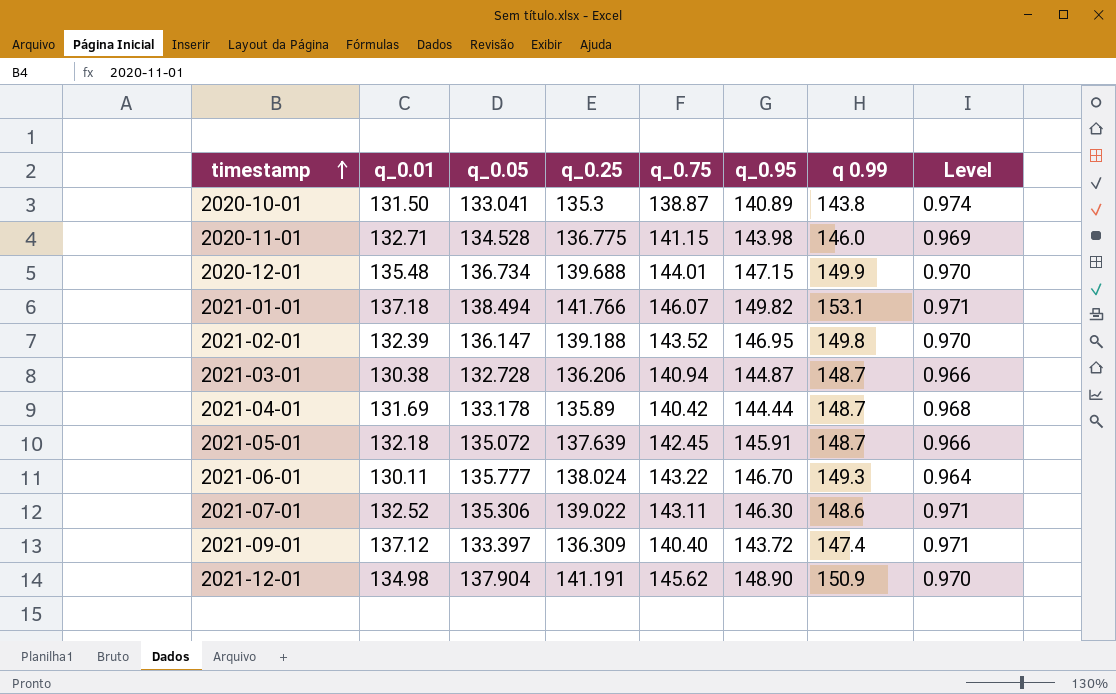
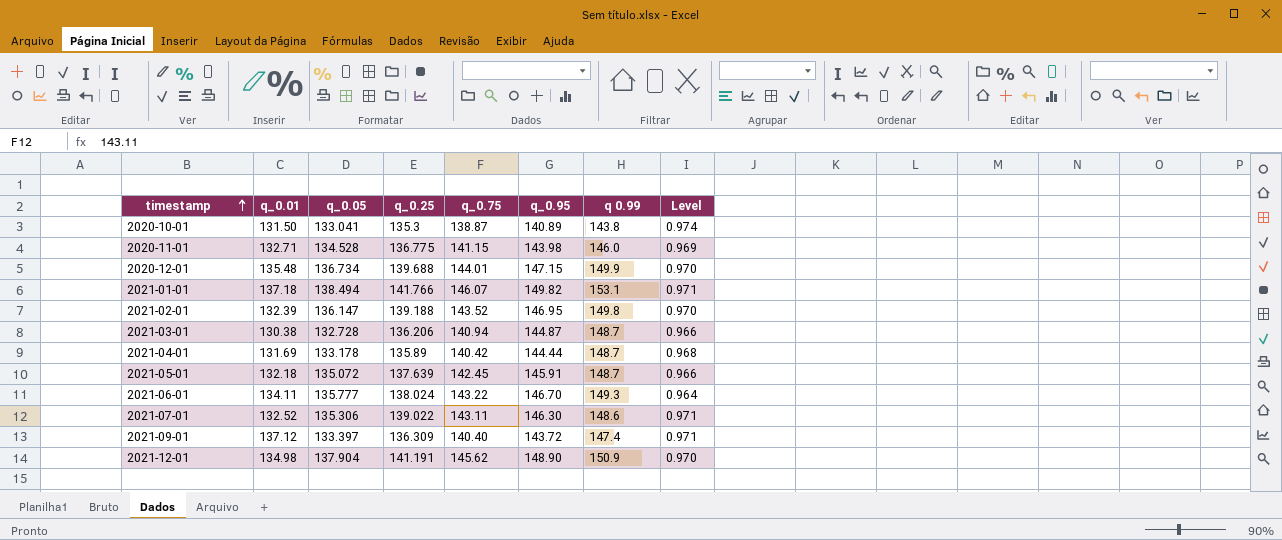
2021-06-01 | q_0.01: 130.11 -> 134.11

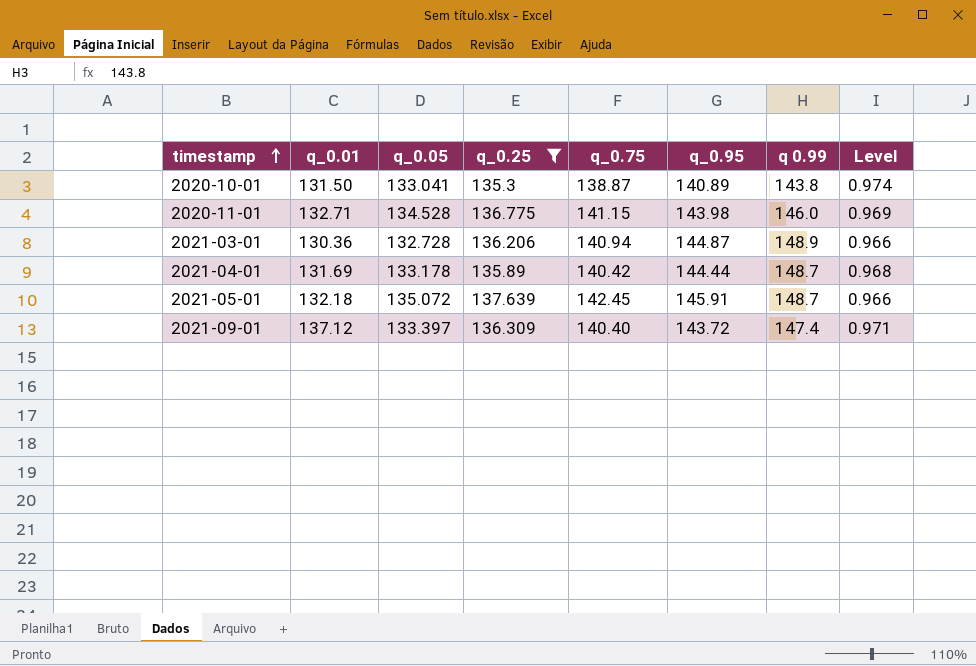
filter: none -> q_0.25 <= 137.639
2021-03-01 | q_0.01: 130.38 -> 130.36
2021-03-01 | q 0.99: 148.7 -> 148.9

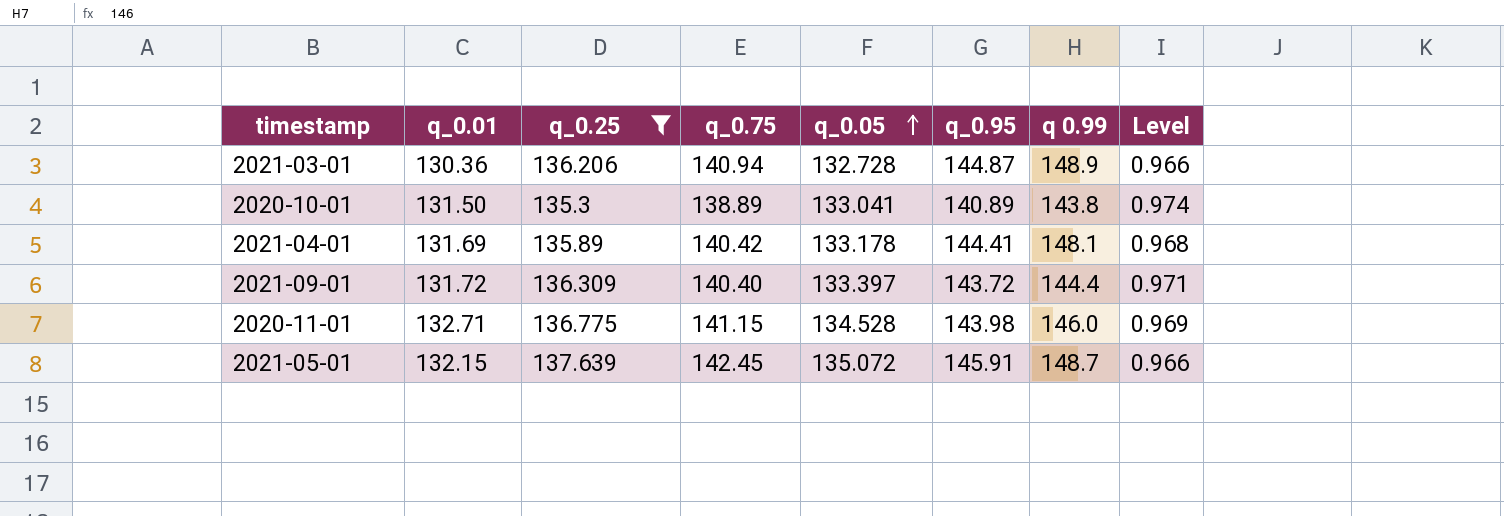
row order: timestamp ascending -> q_0.05 ascending
column q_0.05 | position: 3 -> 5
2020-10-01 | q_0.75: 138.87 -> 138.89
2021-04-01 | q_0.95: 144.44 -> 144.41
2021-04-01 | q 0.99: 148.7 -> 148.1
2021-09-01 | q_0.01: 137.12 -> 131.72
2021-09-01 | q 0.99: 147.4 -> 144.4
2021-05-01 | q_0.01: 132.18 -> 132.15

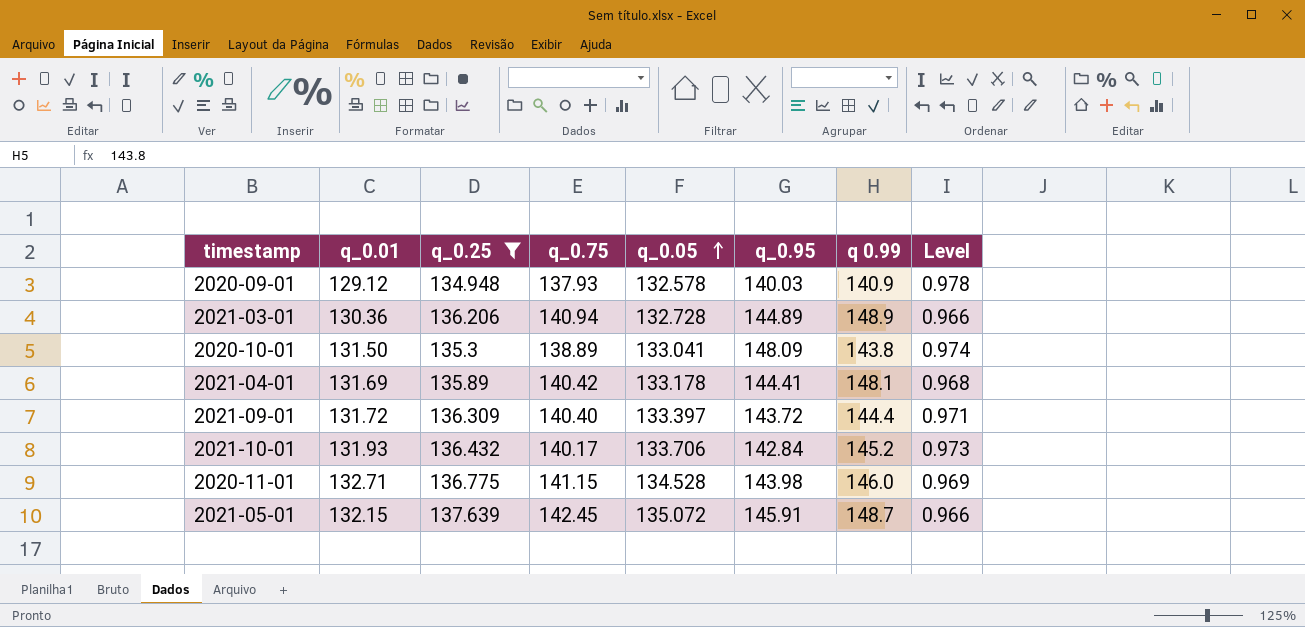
row 2020-09-01: none -> 129.12 | 134.948 | 137.93 | 132.578 | 140.03 | 140.9 | 0.978
2021-03-01 | q_0.95: 144.87 -> 144.89
2020-10-01 | q_0.95: 140.89 -> 148.09
row 2021-10-01: none -> 131.93 | 136.432 | 140.17 | 133.706 | 142.84 | 145.2 | 0.973

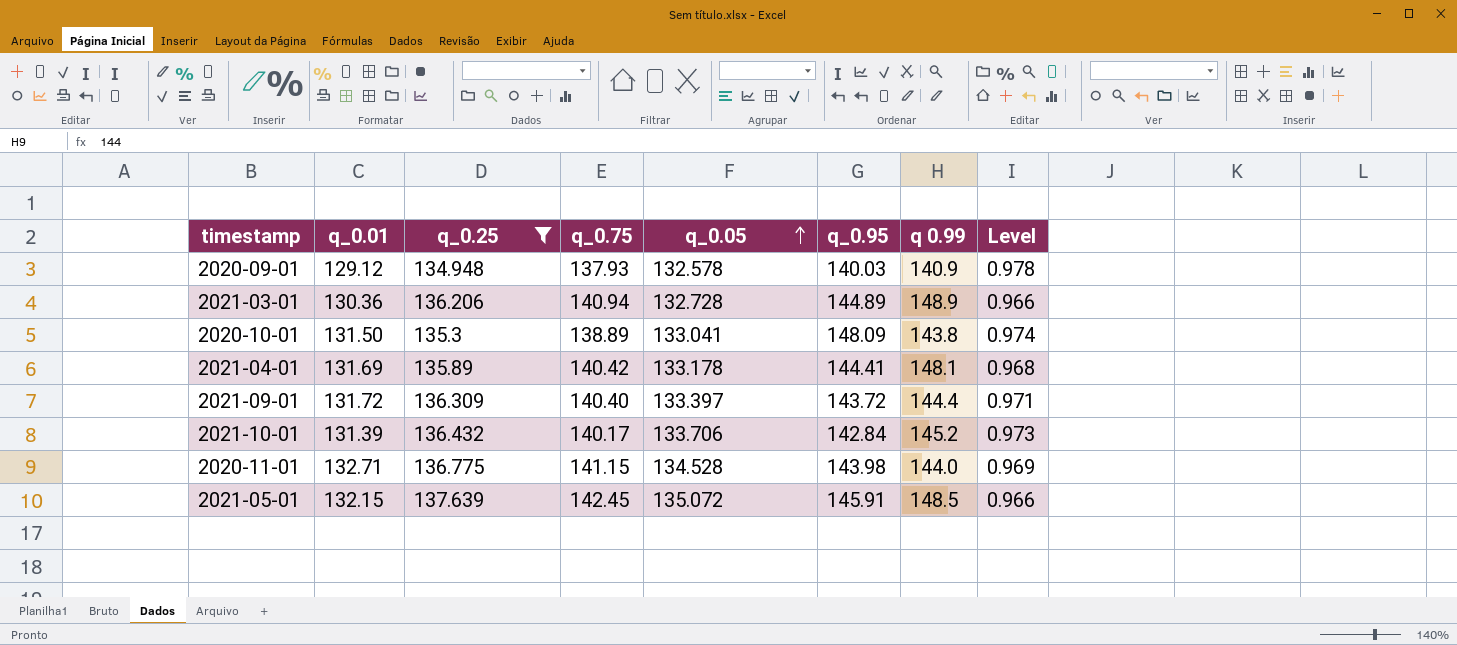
2021-10-01 | q_0.01: 131.93 -> 131.39
2020-11-01 | q 0.99: 146.0 -> 144.0
2021-05-01 | q 0.99: 148.7 -> 148.5

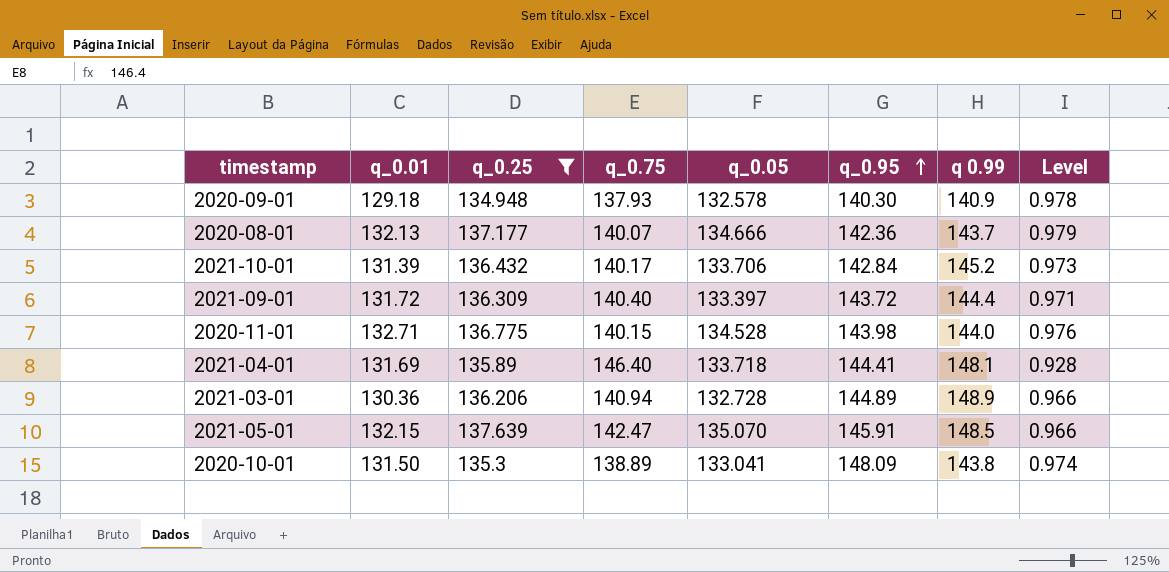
row order: q_0.05 ascending -> q_0.95 ascending
2020-09-01 | q_0.01: 129.12 -> 129.18
2020-09-01 | q_0.95: 140.03 -> 140.30
row 2020-08-01: none -> 132.13 | 137.177 | 140.07 | 134.666 | 142.36 | 143.7 | 0.979
2020-11-01 | q_0.75: 141.15 -> 140.15
2020-11-01 | Level: 0.969 -> 0.976
2021-04-01 | q_0.75: 140.42 -> 146.40
2021-04-01 | q_0.05: 133.178 -> 133.718
2021-04-01 | Level: 0.968 -> 0.928
2021-05-01 | q_0.75: 142.45 -> 142.47
2021-05-01 | q_0.05: 135.072 -> 135.070

